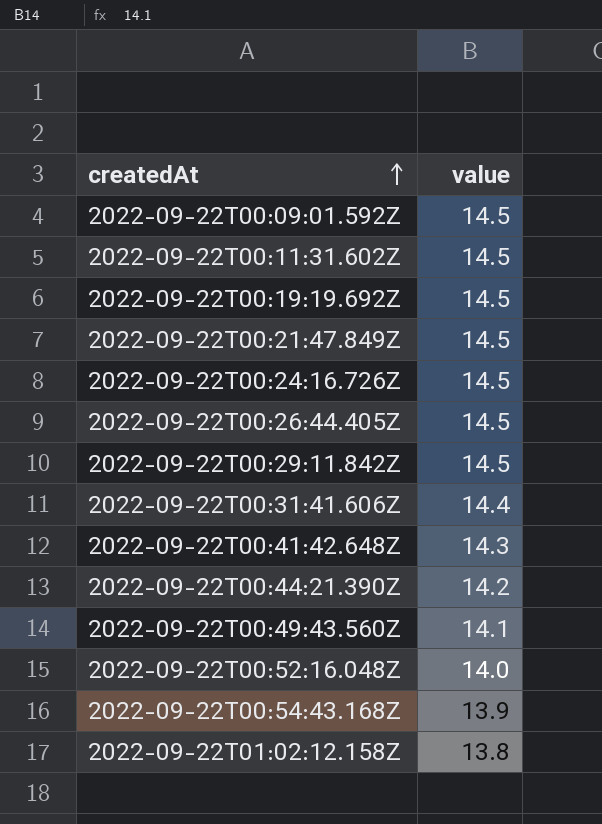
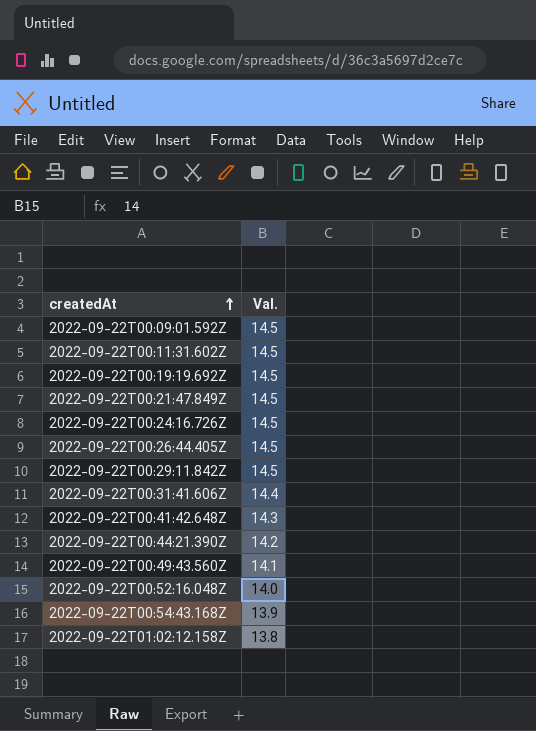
column name: value -> Val.

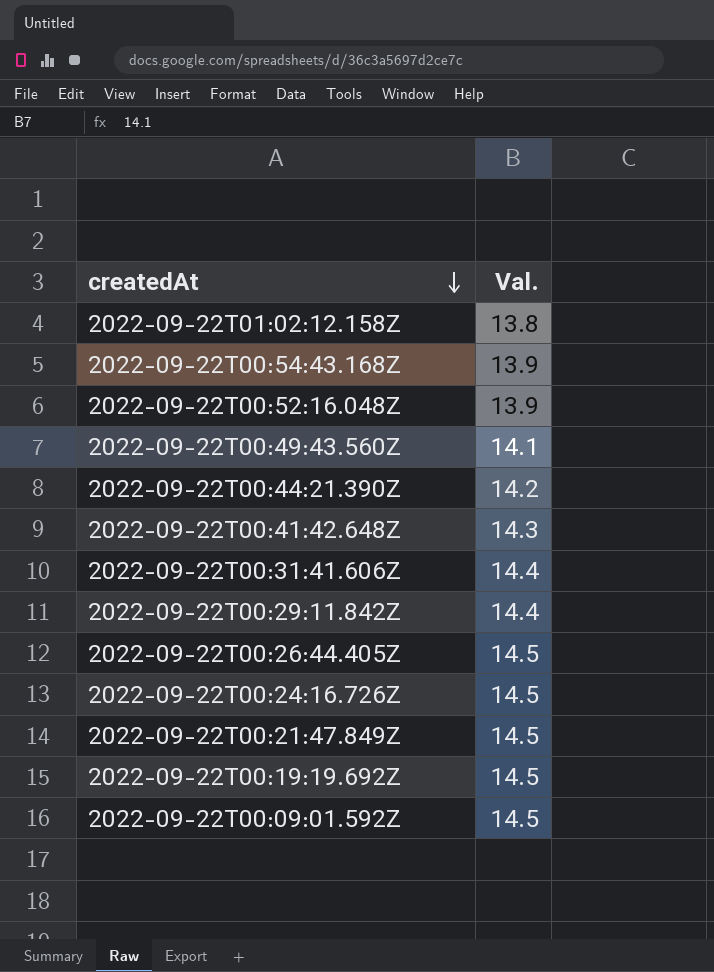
row order: createdAt ascending -> createdAt descending
row 2022-09-22T00:11:31.602Z: 14.5 -> none
2022-09-22T00:52:16.048Z | Val.: 14.0 -> 13.9
2022-09-22T00:29:11.842Z | Val.: 14.5 -> 14.4

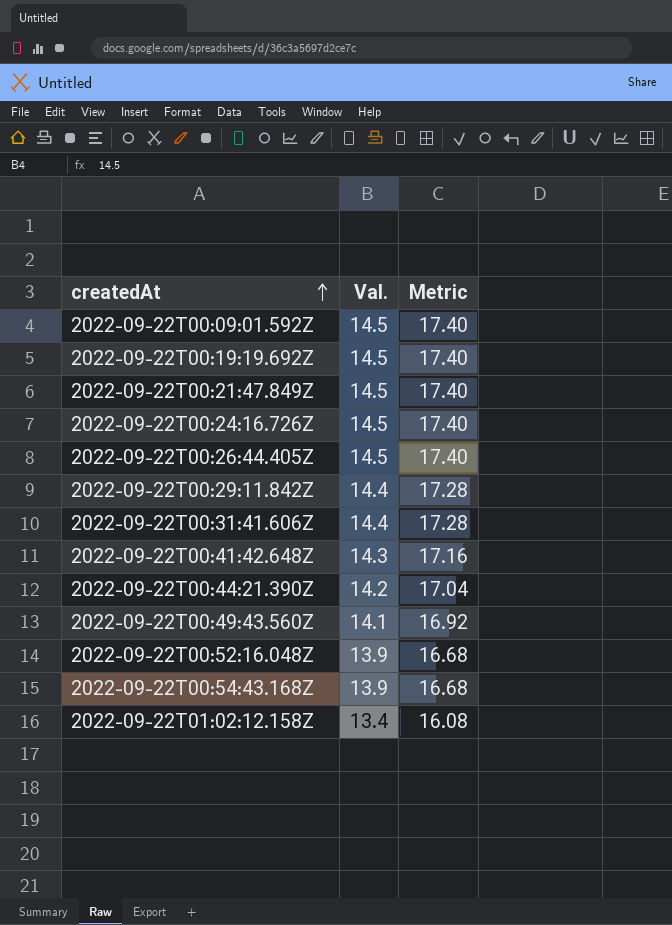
row order: createdAt descending -> createdAt ascending
column Metric | formula: none -> [Val.] * 1.2
2022-09-22T01:02:12.158Z | Val.: 13.8 -> 13.4

